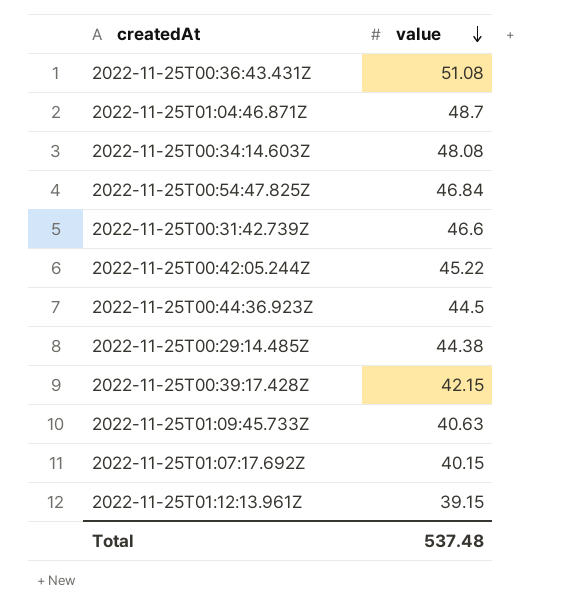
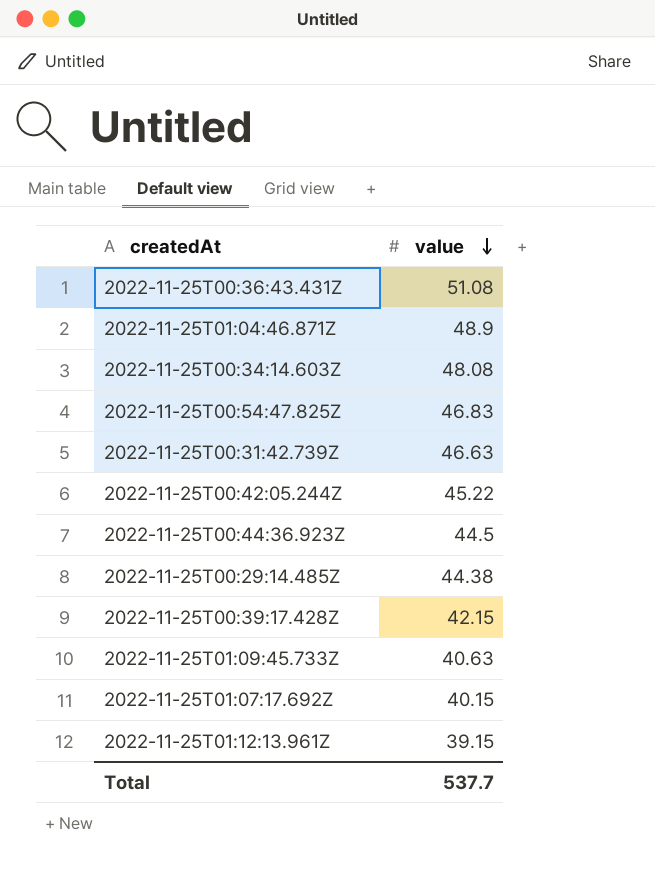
2022-11-25T01:04:46.871Z | value: 48.7 -> 48.9
2022-11-25T00:54:47.825Z | value: 46.84 -> 46.83
2022-11-25T00:31:42.739Z | value: 46.6 -> 46.63
Total | value: 537.48 -> 537.7

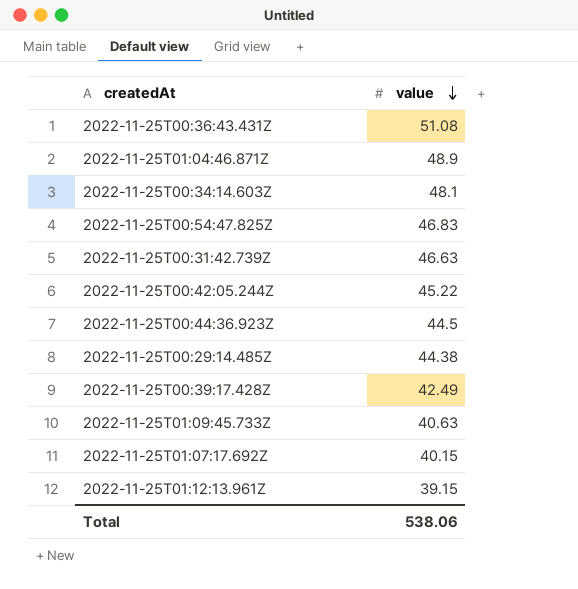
2022-11-25T00:34:14.603Z | value: 48.08 -> 48.1
2022-11-25T00:39:17.428Z | value: 42.15 -> 42.49
Total | value: 537.7 -> 538.06

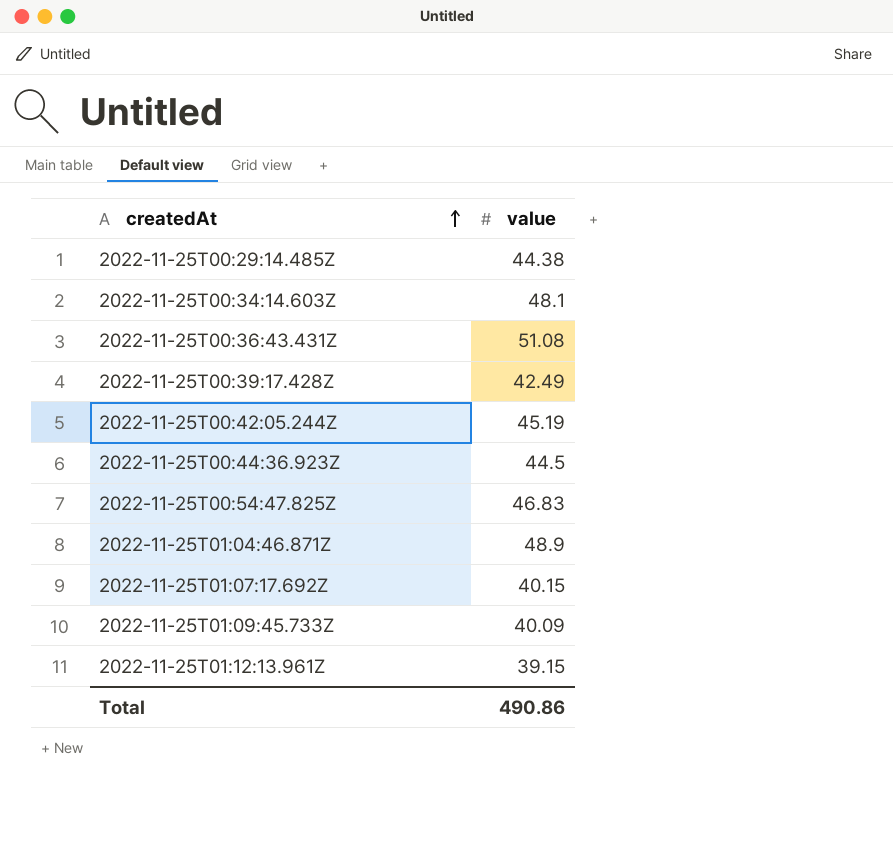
row order: value descending -> createdAt ascending
row 2022-11-25T00:31:42.739Z: 46.63 -> none
2022-11-25T00:42:05.244Z | value: 45.22 -> 45.19
2022-11-25T01:09:45.733Z | value: 40.63 -> 40.09
Total | value: 538.06 -> 490.86

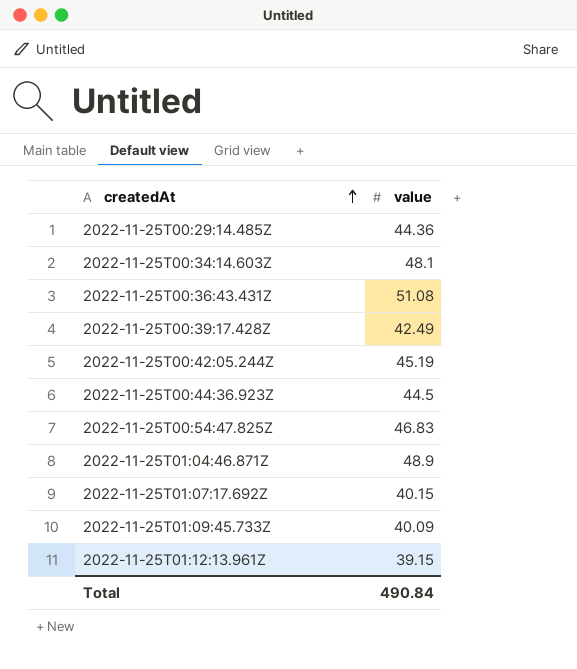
2022-11-25T00:29:14.485Z | value: 44.38 -> 44.36
Total | value: 490.86 -> 490.84

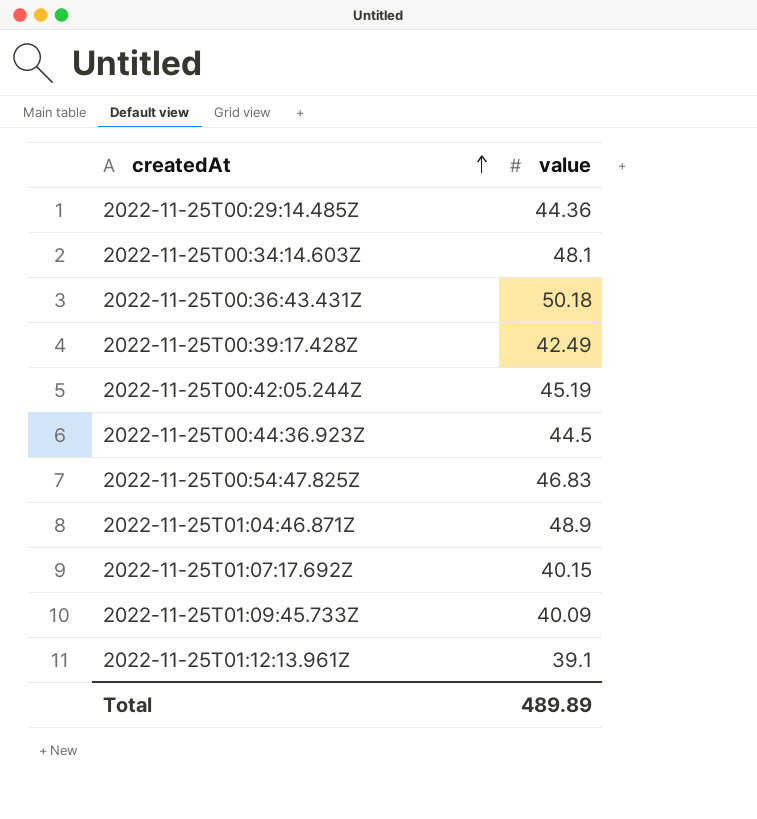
2022-11-25T00:36:43.431Z | value: 51.08 -> 50.18
2022-11-25T01:12:13.961Z | value: 39.15 -> 39.1
Total | value: 490.84 -> 489.89

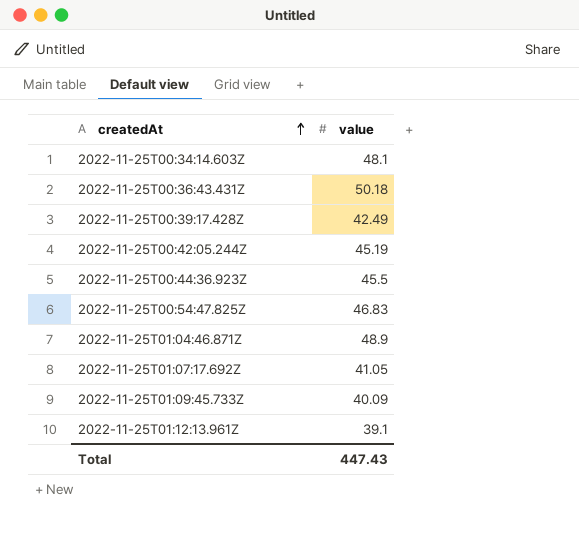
row 2022-11-25T00:29:14.485Z: 44.36 -> none
2022-11-25T00:44:36.923Z | value: 44.5 -> 45.5
2022-11-25T01:07:17.692Z | value: 40.15 -> 41.05
Total | value: 489.89 -> 447.43

